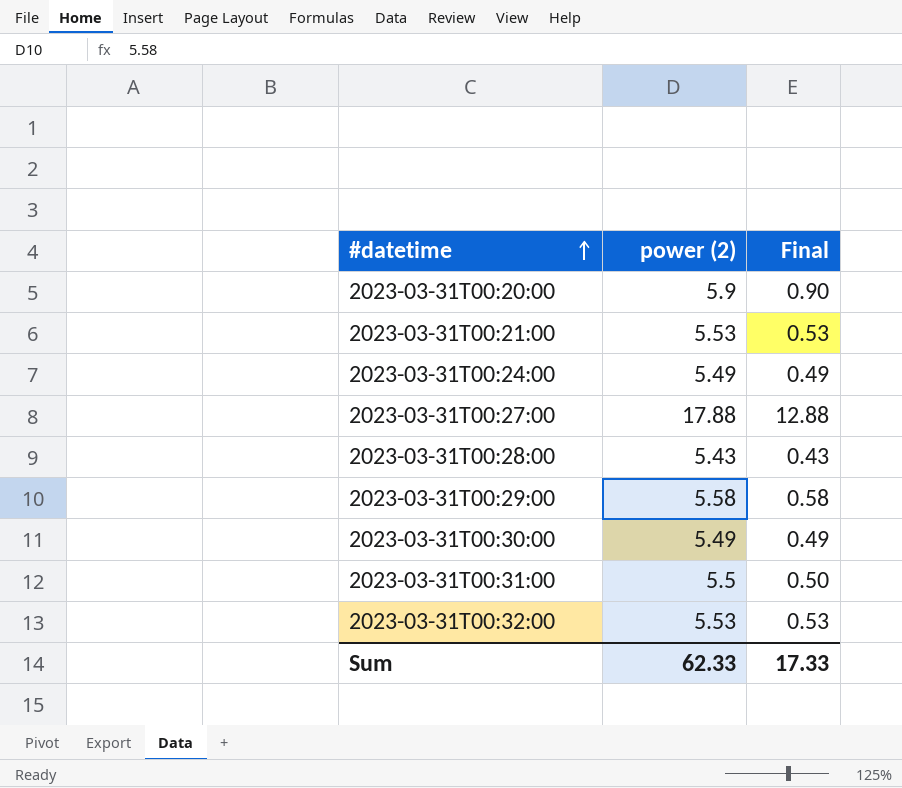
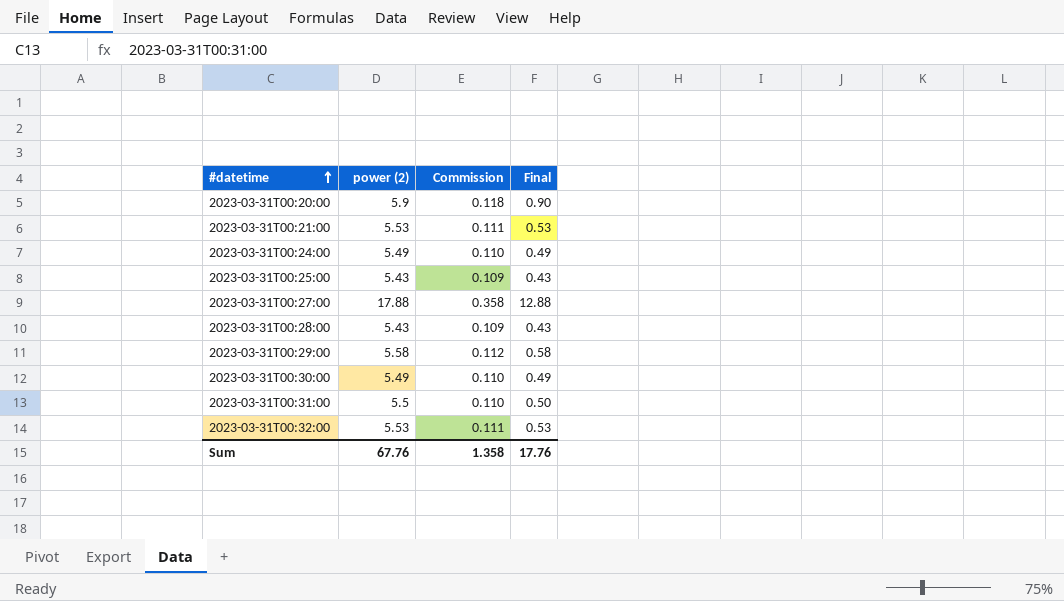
column Commission | formula: none -> [power (2)] * 0.02
row 2023-03-31T00:25:00: none -> 5.43 | 0.109 | 0.43
Sum | power (2): 62.33 -> 67.76
Sum | Final: 17.33 -> 17.76

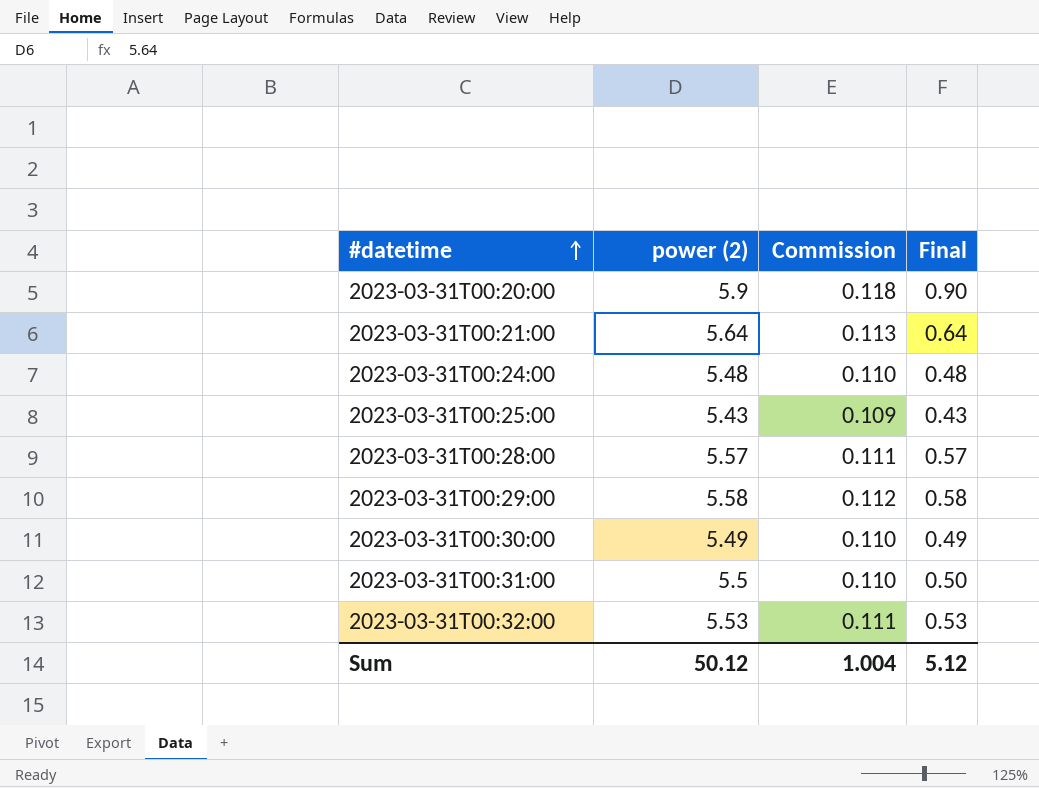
row 2023-03-31T00:27:00: 17.88 | 0.358 | 12.88 -> none
2023-03-31T00:21:00 | power (2): 5.53 -> 5.64
2023-03-31T00:21:00 | Commission: 0.111 -> 0.113
2023-03-31T00:21:00 | Final: 0.53 -> 0.64
2023-03-31T00:24:00 | power (2): 5.49 -> 5.48
2023-03-31T00:24:00 | Final: 0.49 -> 0.48
2023-03-31T00:28:00 | power (2): 5.43 -> 5.57
2023-03-31T00:28:00 | Commission: 0.109 -> 0.111
2023-03-31T00:28:00 | Final: 0.43 -> 0.57
Sum | power (2): 67.76 -> 50.12
Sum | Commission: 1.358 -> 1.004
Sum | Final: 17.76 -> 5.12

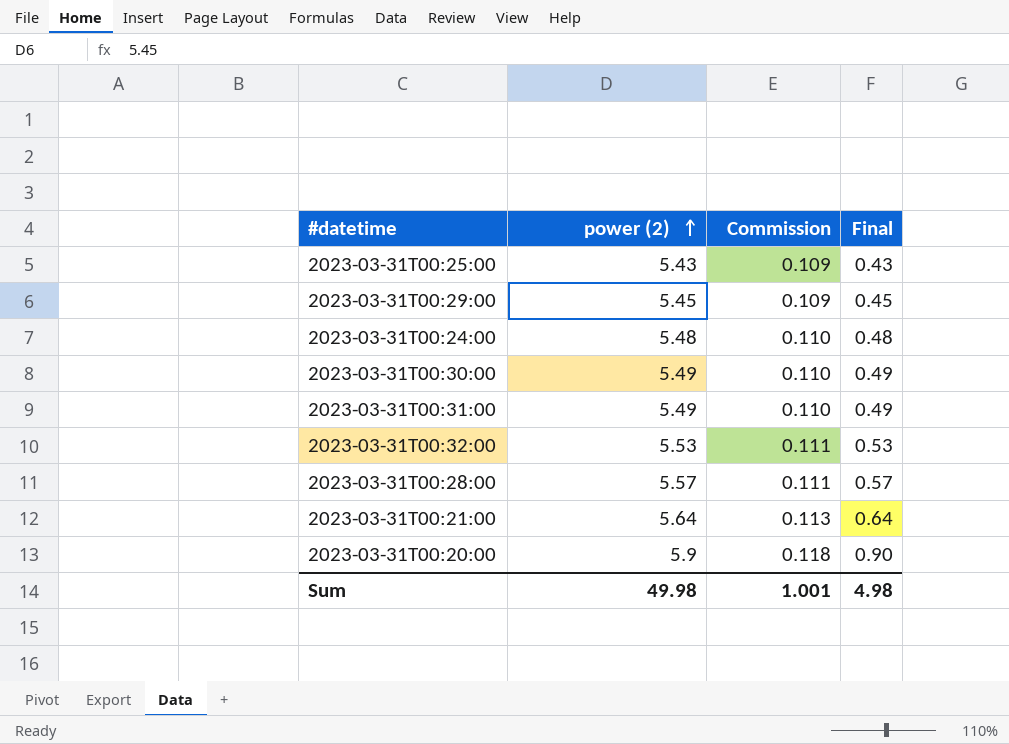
row order: #datetime ascending -> power (2) ascending
2023-03-31T00:29:00 | power (2): 5.58 -> 5.45
2023-03-31T00:29:00 | Commission: 0.112 -> 0.109
2023-03-31T00:29:00 | Final: 0.58 -> 0.45
2023-03-31T00:31:00 | power (2): 5.5 -> 5.49
2023-03-31T00:31:00 | Final: 0.50 -> 0.49
Sum | power (2): 50.12 -> 49.98
Sum | Commission: 1.004 -> 1.001
Sum | Final: 5.12 -> 4.98

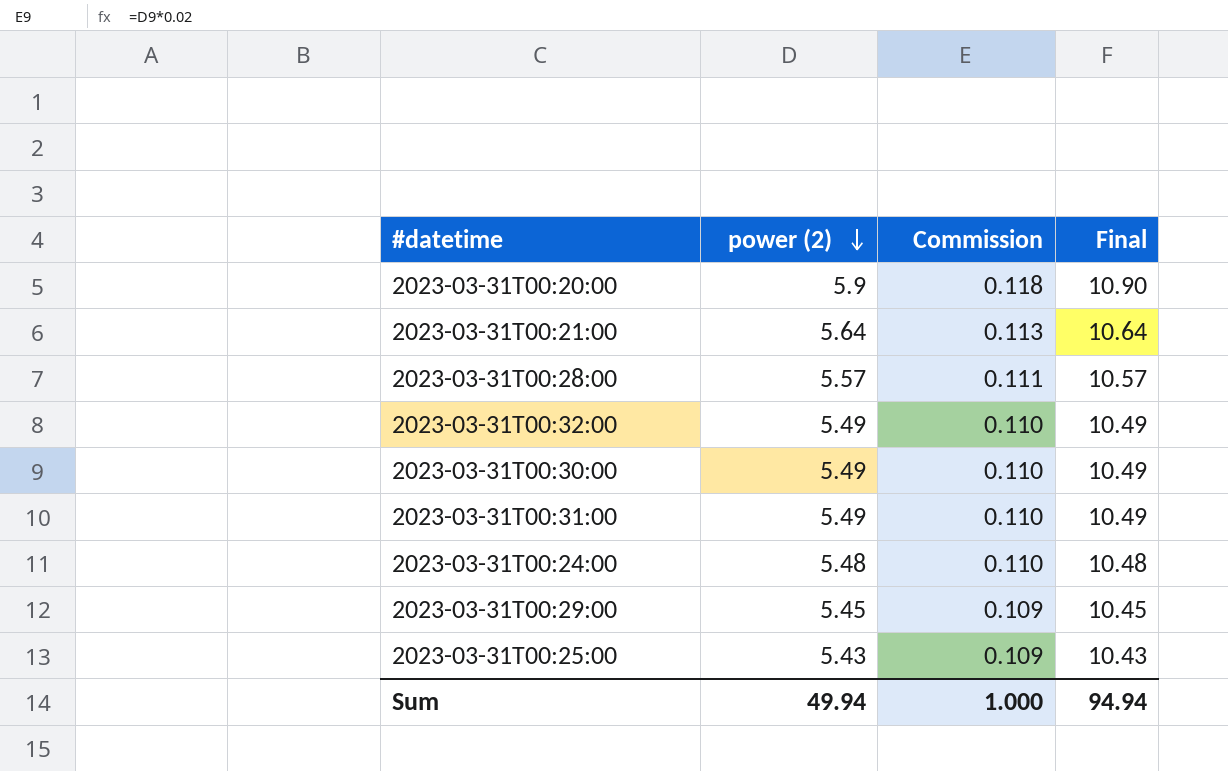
row order: power (2) ascending -> power (2) descending
column Final | formula: [power (2)] - 5 -> [power (2)] + 5
2023-03-31T00:32:00 | power (2): 5.53 -> 5.49
2023-03-31T00:32:00 | Commission: 0.111 -> 0.110
Sum | power (2): 49.98 -> 49.94
Sum | Commission: 1.001 -> 1.000
Sum | Final: 4.98 -> 94.94

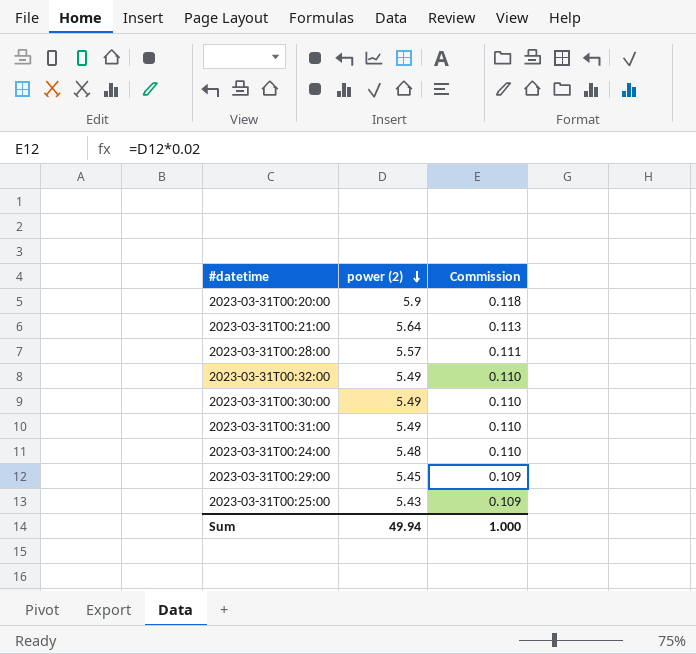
column Final | formula: [power (2)] + 5 -> none

